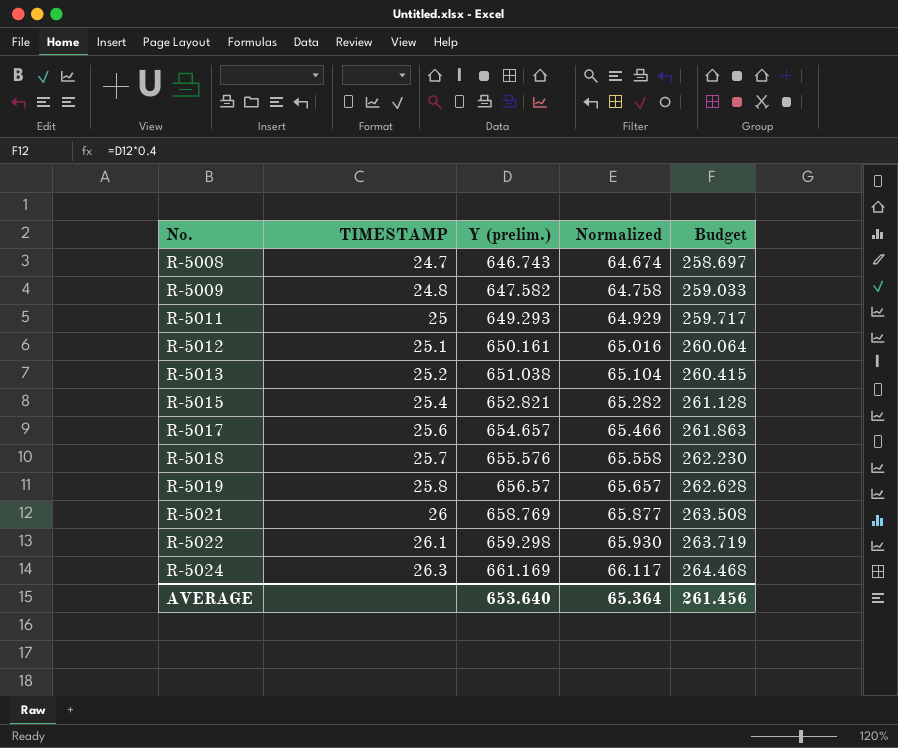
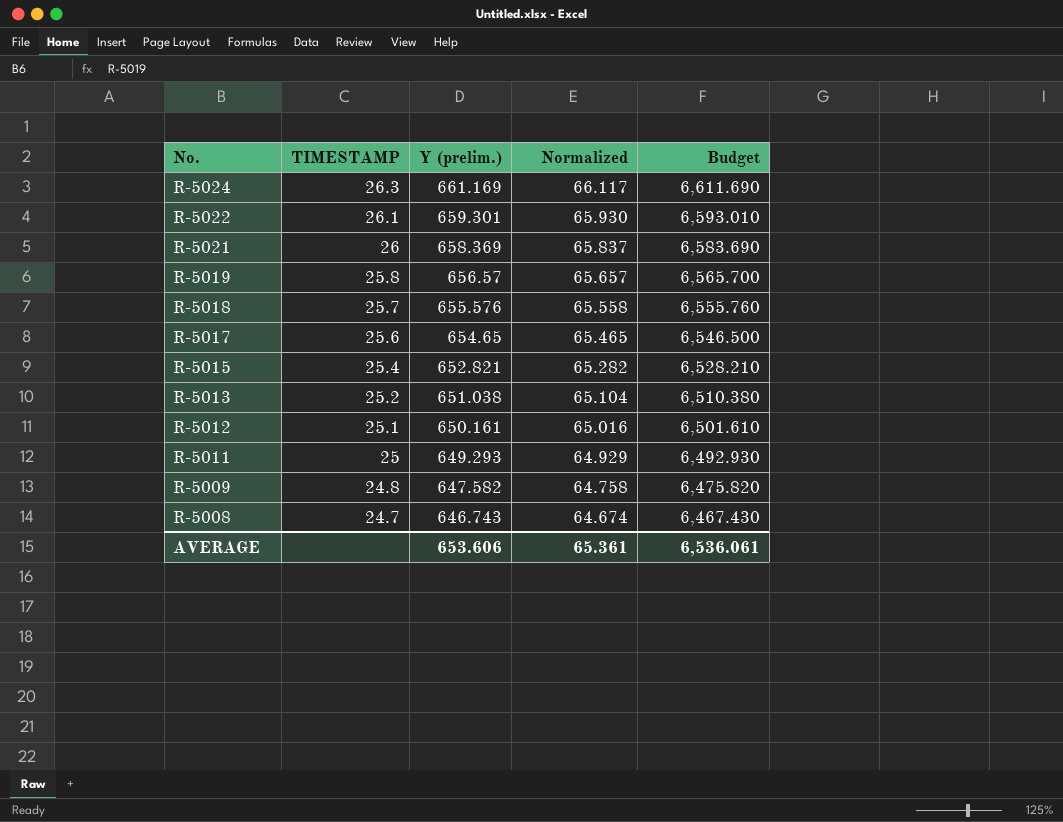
row order: No. ascending -> No. descending
column Budget | formula: [Y (prelim.)] * 0.4 -> [Y (prelim.)] * 10
R-5022 | Y (prelim.): 659.298 -> 659.301
R-5021 | Y (prelim.): 658.769 -> 658.369
R-5021 | Normalized: 65.877 -> 65.837
R-5017 | Y (prelim.): 654.657 -> 654.65
R-5017 | Normalized: 65.466 -> 65.465
AVERAGE | Y (prelim.): 653.640 -> 653.606
AVERAGE | Normalized: 65.364 -> 65.361
AVERAGE | Budget: 261.456 -> 6,536.061

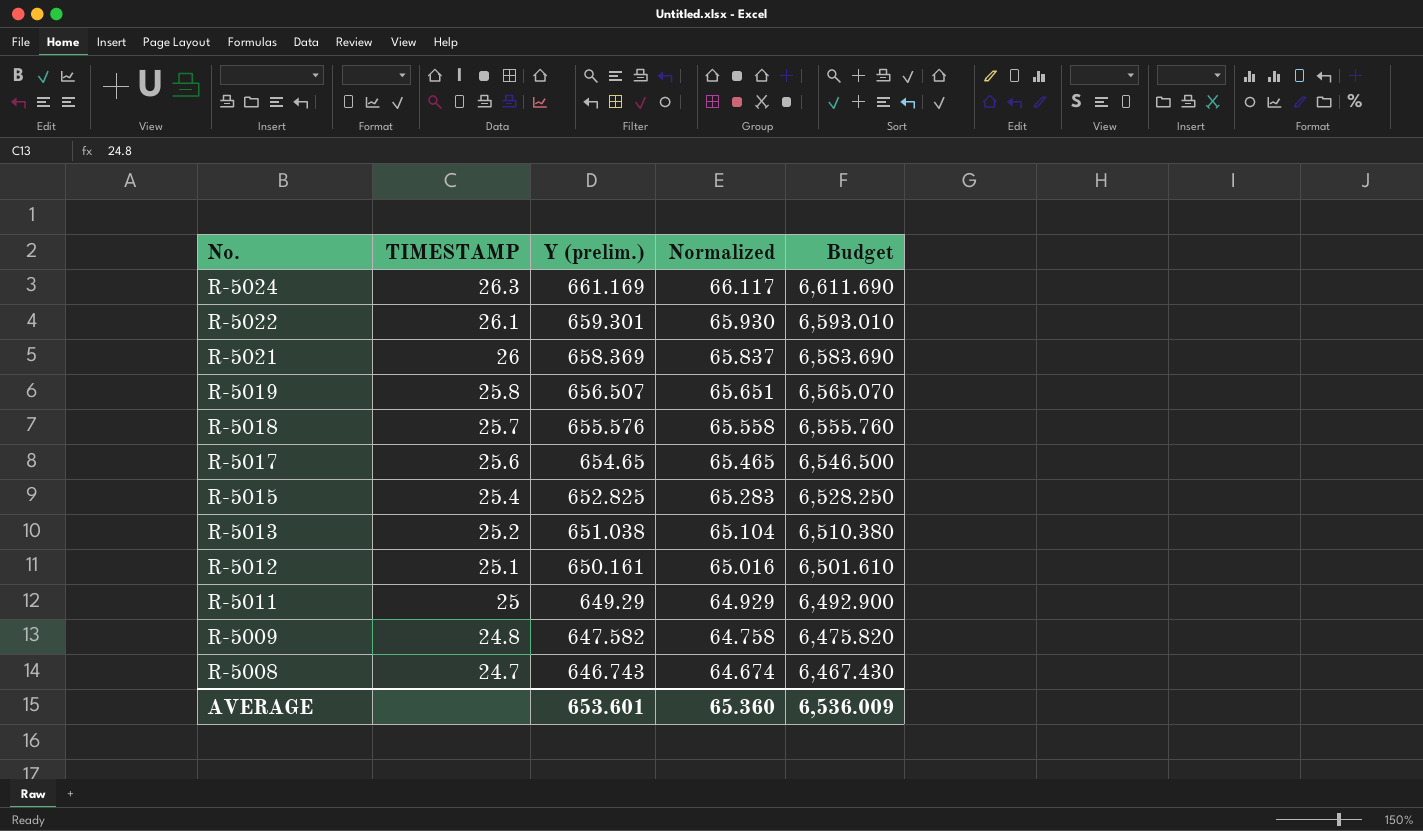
R-5019 | Y (prelim.): 656.57 -> 656.507
R-5019 | Normalized: 65.657 -> 65.651
R-5019 | Budget: 6,565.700 -> 6,565.070
R-5015 | Y (prelim.): 652.821 -> 652.825
R-5015 | Normalized: 65.282 -> 65.283
R-5015 | Budget: 6,528.210 -> 6,528.250
R-5011 | Y (prelim.): 649.293 -> 649.29
R-5011 | Budget: 6,492.930 -> 6,492.900
AVERAGE | Y (prelim.): 653.606 -> 653.601
AVERAGE | Normalized: 65.361 -> 65.360
AVERAGE | Budget: 6,536.061 -> 6,536.009

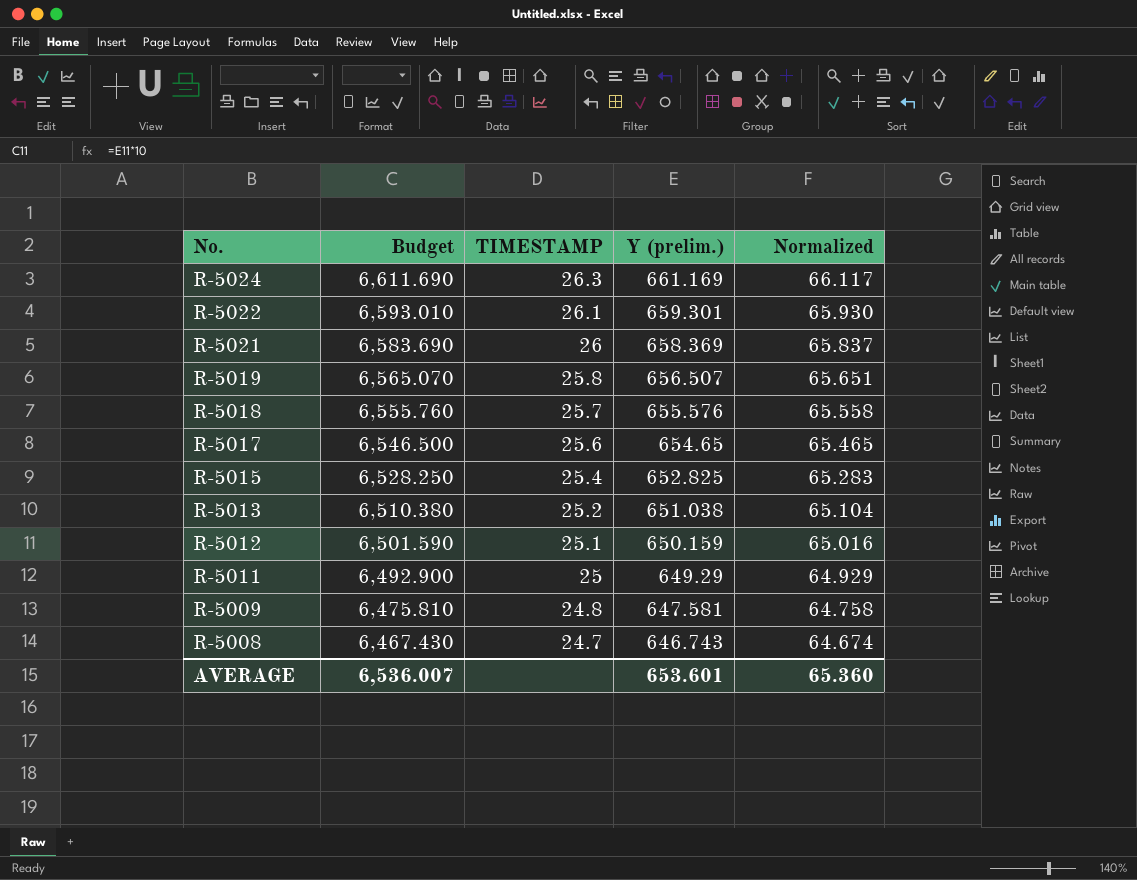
column Budget | position: 5 -> 2
R-5012 | Budget: 6,501.610 -> 6,501.590
R-5012 | Y (prelim.): 650.161 -> 650.159
R-5009 | Budget: 6,475.820 -> 6,475.810
R-5009 | Y (prelim.): 647.582 -> 647.581
AVERAGE | Budget: 6,536.009 -> 6,536.007

